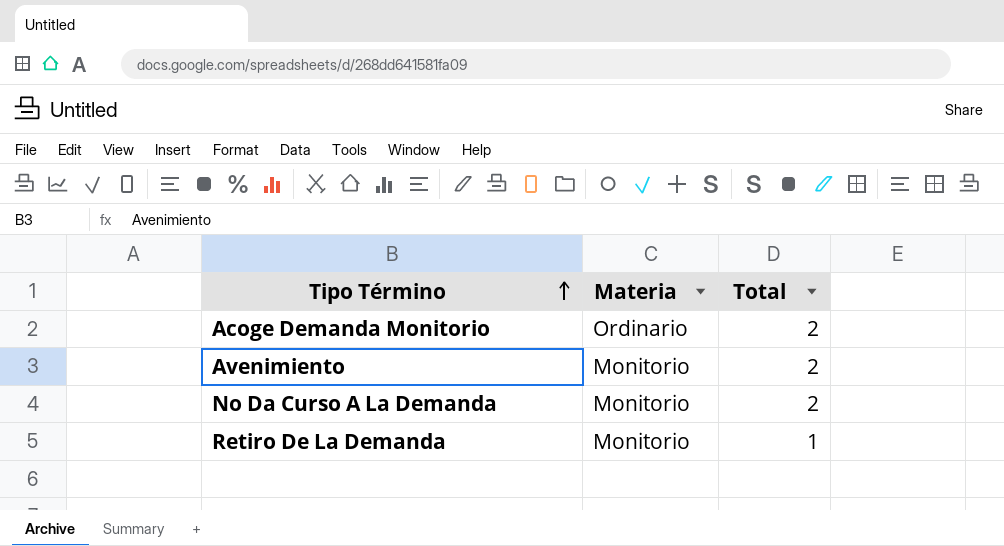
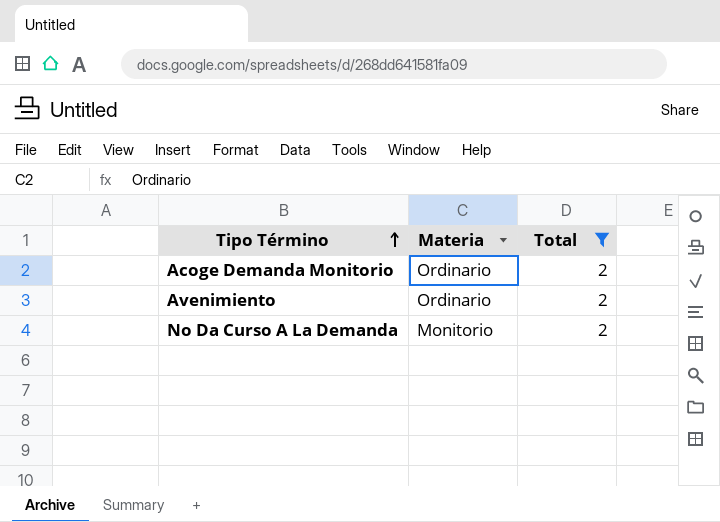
filter: none -> Total = 2
Avenimiento | Materia: Monitorio -> Ordinario

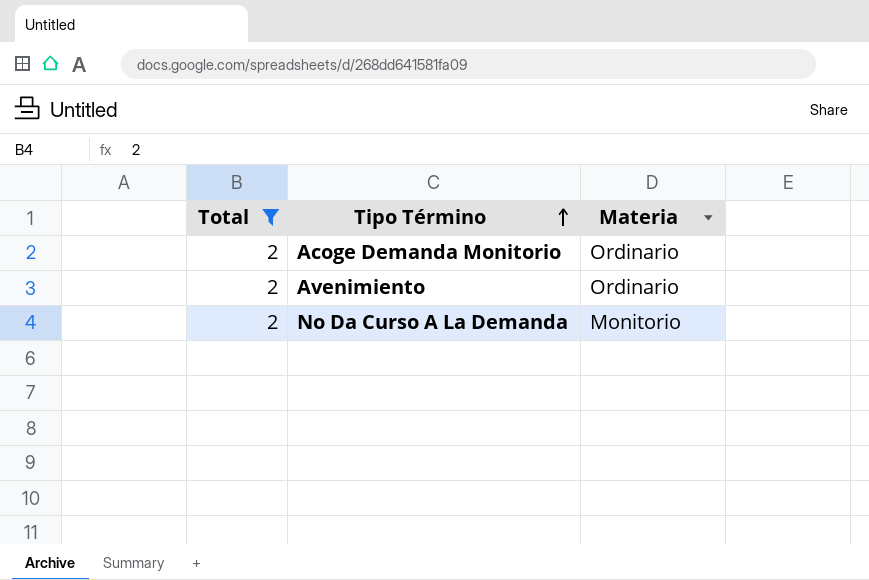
column Total | position: 3 -> 1

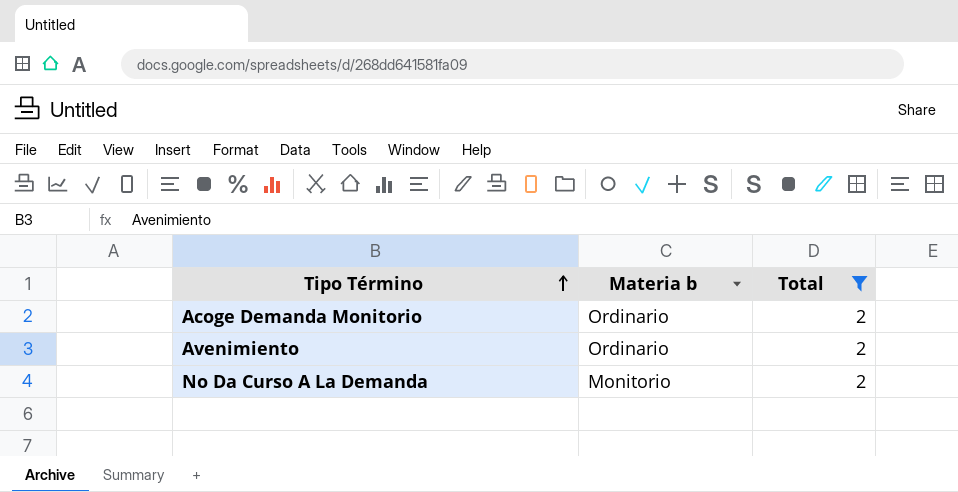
column name: Materia -> Materia b
column Total | position: 1 -> 3

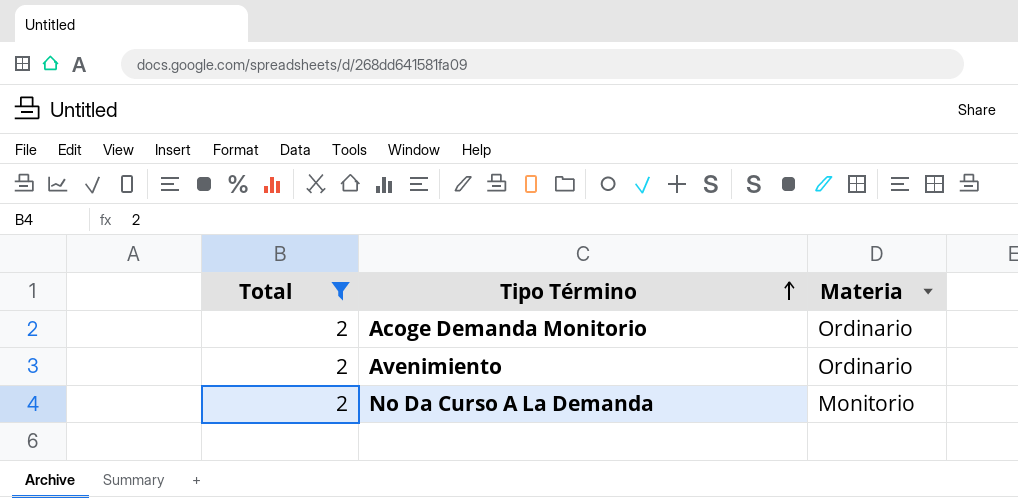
column Total | position: 3 -> 1
column name: Materia b -> Materia

